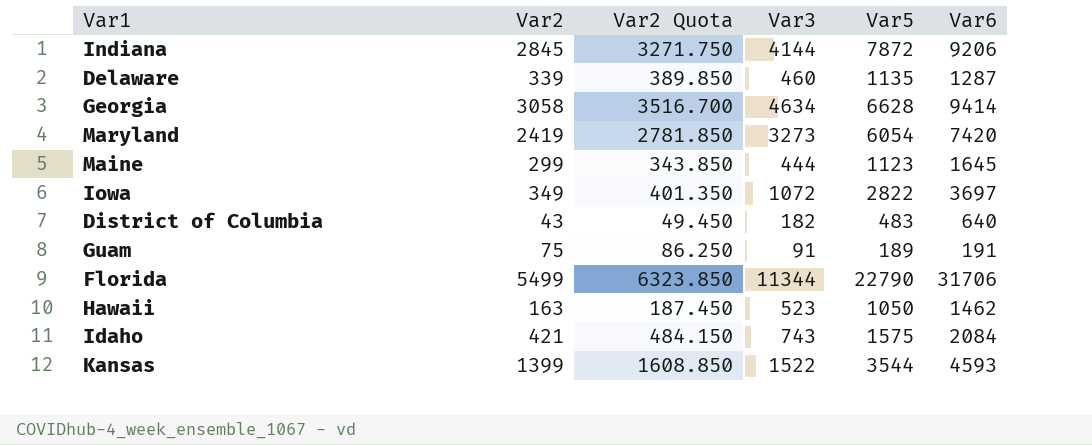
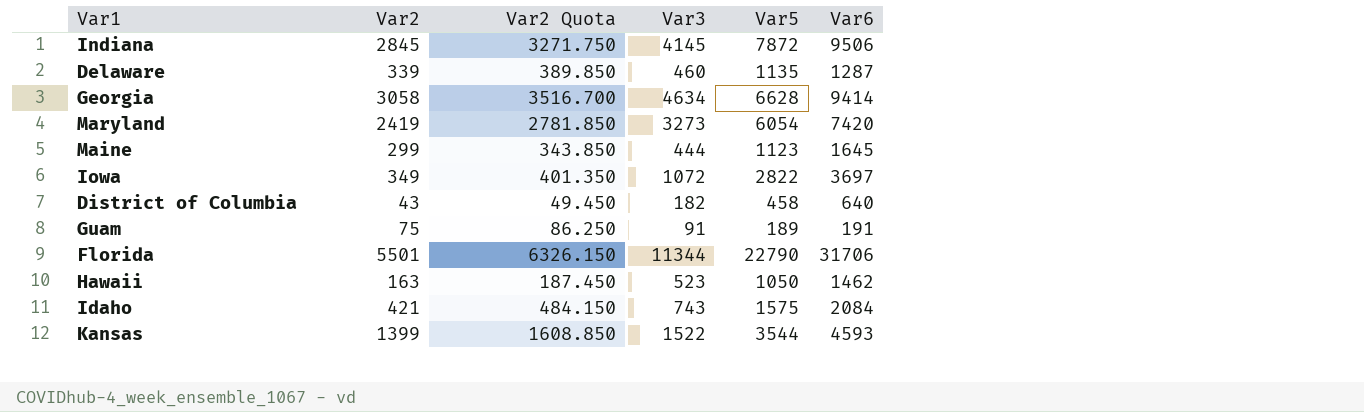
Indiana | Var3: 4144 -> 4145
Indiana | Var6: 9206 -> 9506
District of Columbia | Var5: 483 -> 458
Florida | Var2: 5499 -> 5501
Florida | Var2 Quota: 6323.850 -> 6326.150

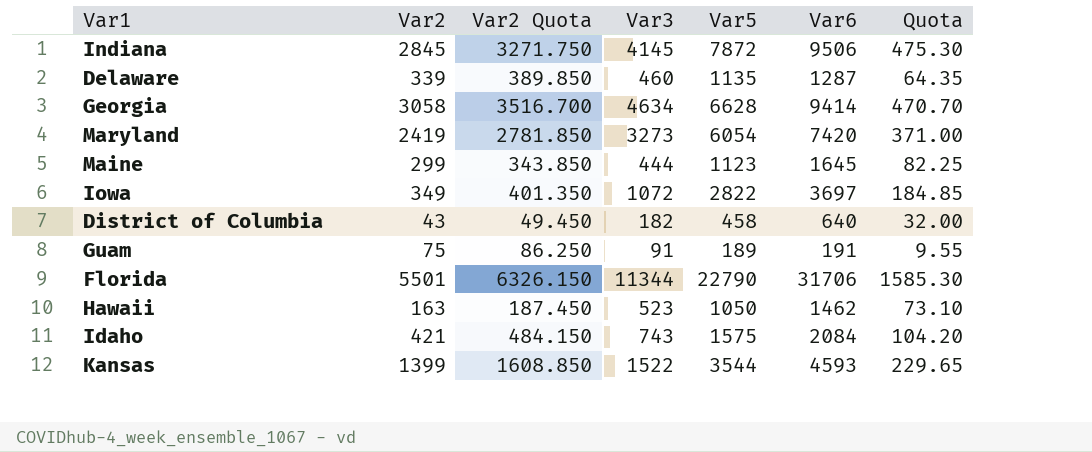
column Quota | formula: none -> [Var6] * 0.05

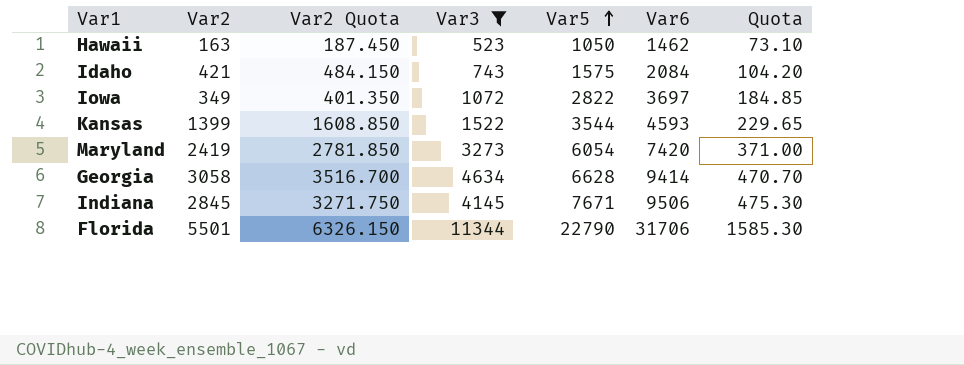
filter: none -> Var3 >= 523
row order: none -> Var5 ascending
Indiana | Var5: 7872 -> 7671

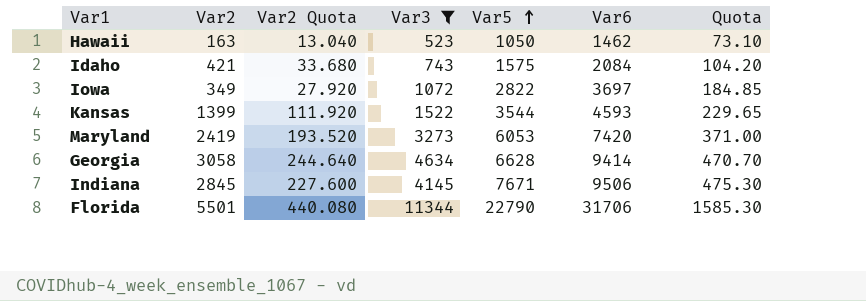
column Var2 Quota | formula: [Var2] * 1.15 -> [Var2] * 0.08
Maryland | Var5: 6054 -> 6053

